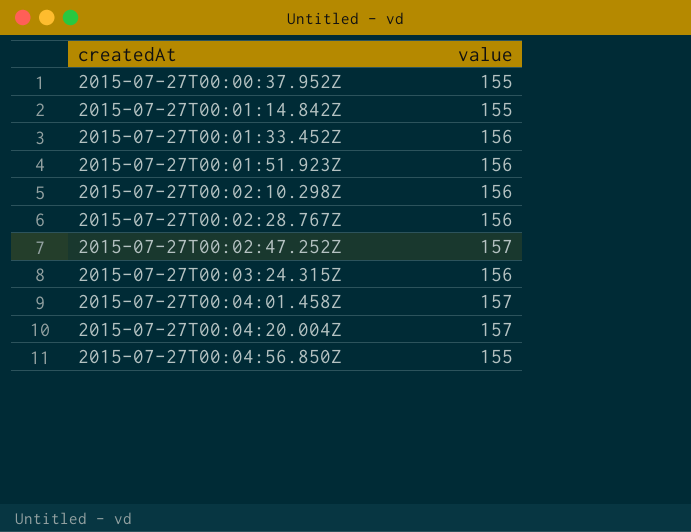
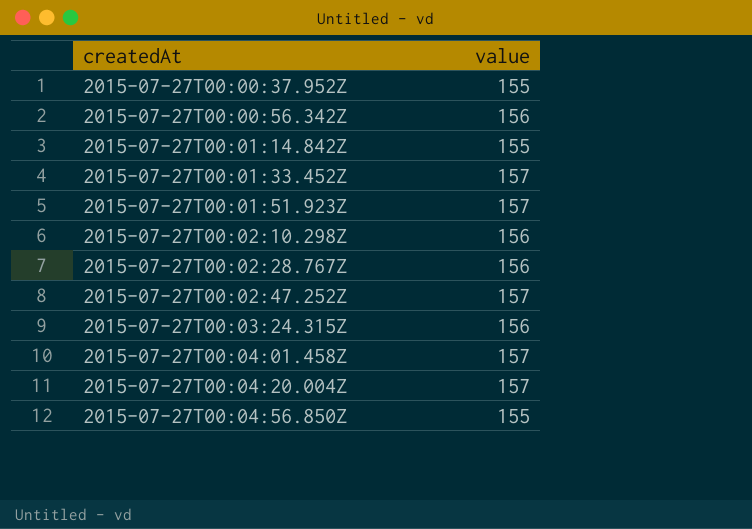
row 2015-07-27T00:00:56.342Z: none -> 156
2015-07-27T00:01:33.452Z | value: 156 -> 157
2015-07-27T00:01:51.923Z | value: 156 -> 157

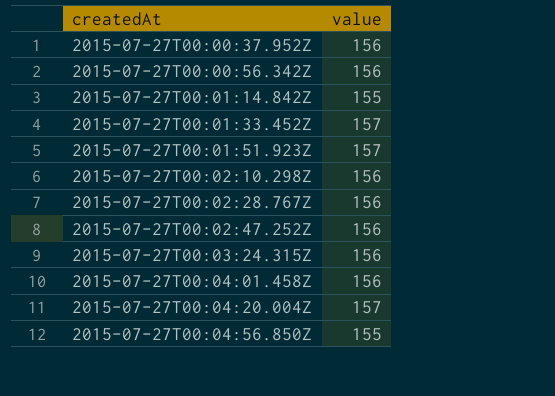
2015-07-27T00:00:37.952Z | value: 155 -> 156
2015-07-27T00:02:47.252Z | value: 157 -> 156
2015-07-27T00:04:01.458Z | value: 157 -> 156

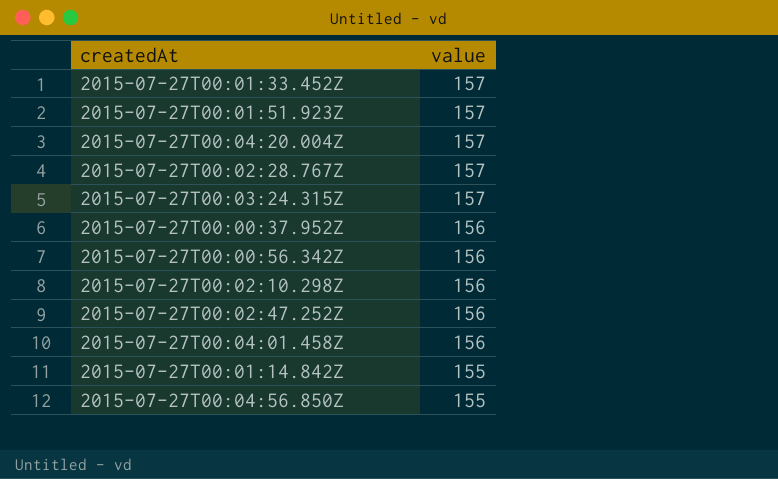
row order: createdAt ascending -> value descending
2015-07-27T00:02:28.767Z | value: 156 -> 157
2015-07-27T00:03:24.315Z | value: 156 -> 157

